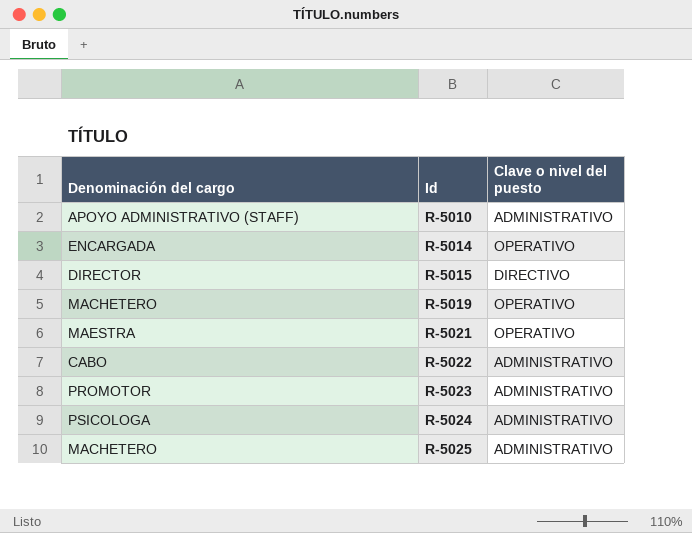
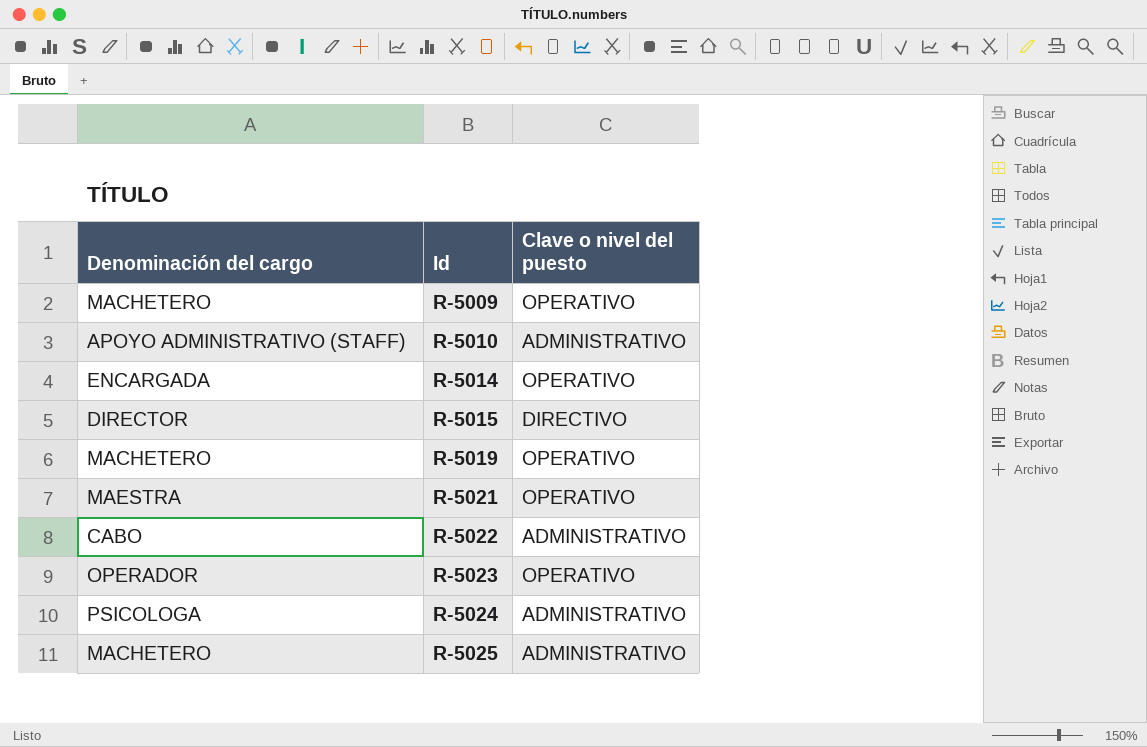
row R-5009: none -> MACHETERO | OPERATIVO
R-5023 | Denominación del cargo: PROMOTOR -> OPERADOR
R-5023 | Clave o nivel del puesto: ADMINISTRATIVO -> OPERATIVO

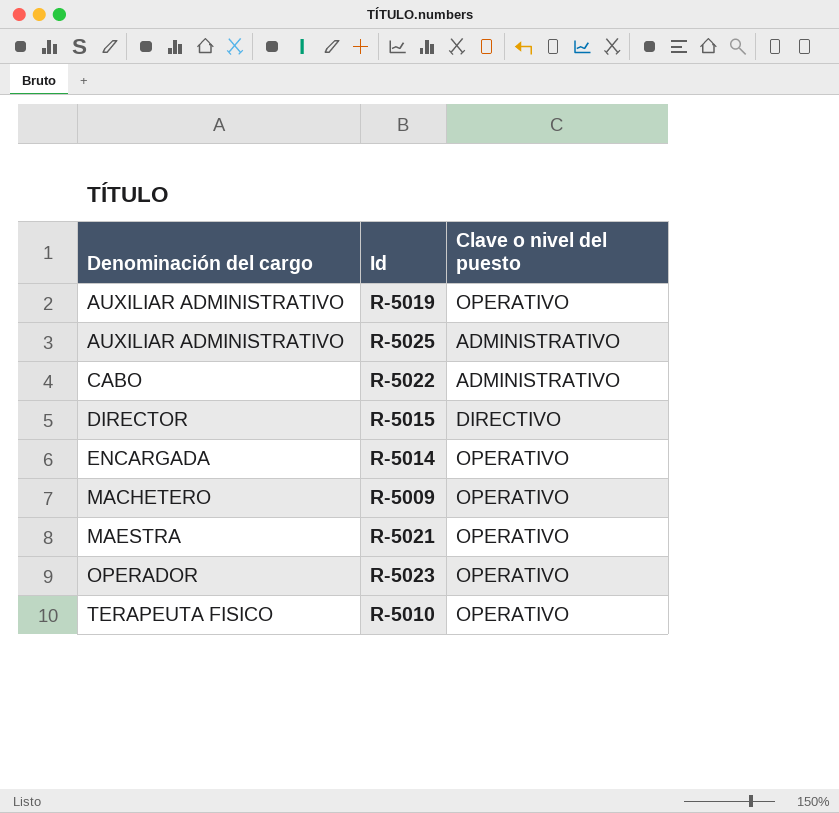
row order: Id ascending -> Denominación del cargo ascending
row R-5024: PSICOLOGA | ADMINISTRATIVO -> none
R-5019 | Denominación del cargo: MACHETERO -> AUXILIAR ADMINISTRATIVO
R-5025 | Denominación del cargo: MACHETERO -> AUXILIAR ADMINISTRATIVO
R-5010 | Denominación del cargo: APOYO ADMINISTRATIVO (STAFF) -> TERAPEUTA FISICO
R-5010 | Clave o nivel del puesto: ADMINISTRATIVO -> OPERATIVO

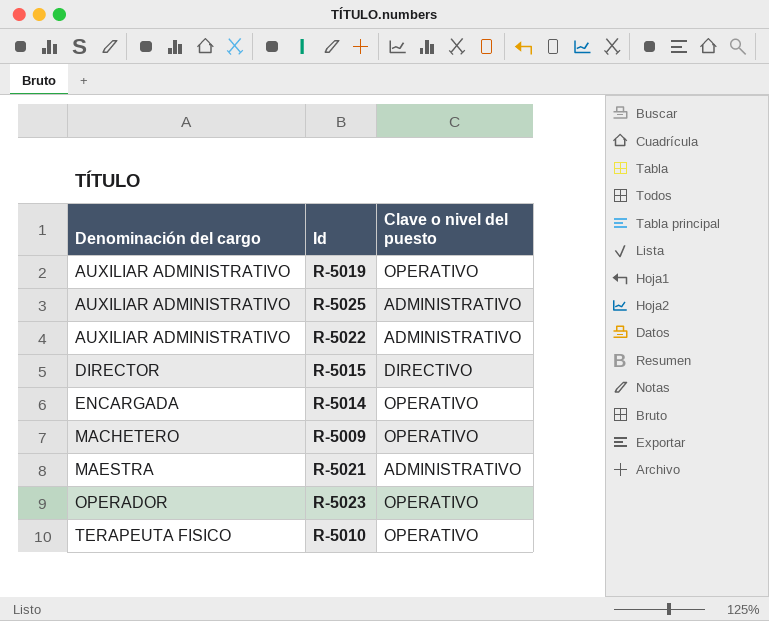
R-5022 | Denominación del cargo: CABO -> AUXILIAR ADMINISTRATIVO
R-5021 | Clave o nivel del puesto: OPERATIVO -> ADMINISTRATIVO

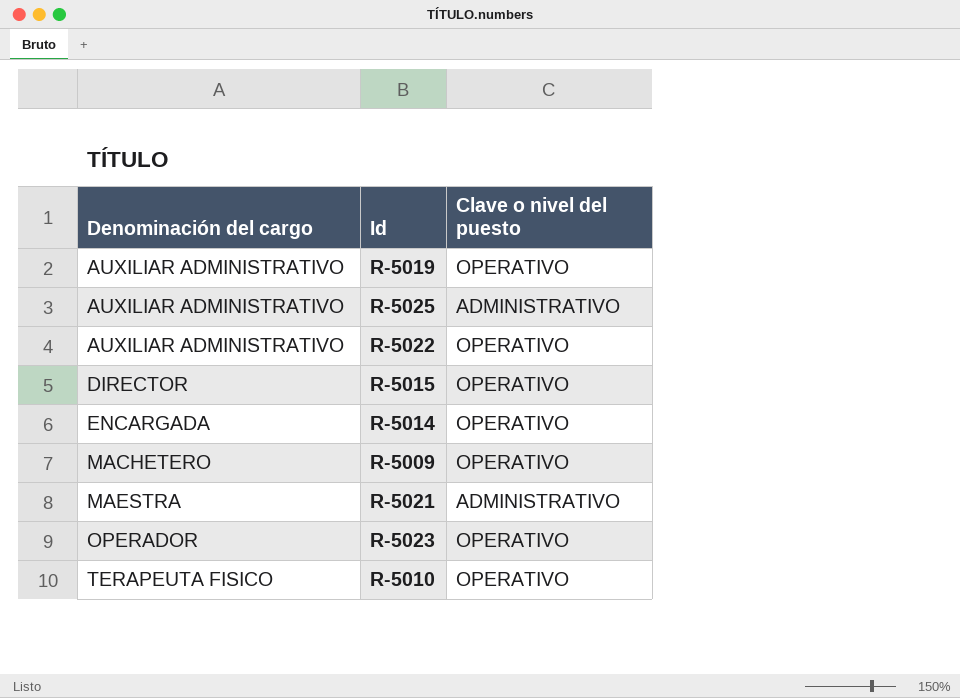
R-5022 | Clave o nivel del puesto: ADMINISTRATIVO -> OPERATIVO
R-5015 | Clave o nivel del puesto: DIRECTIVO -> OPERATIVO

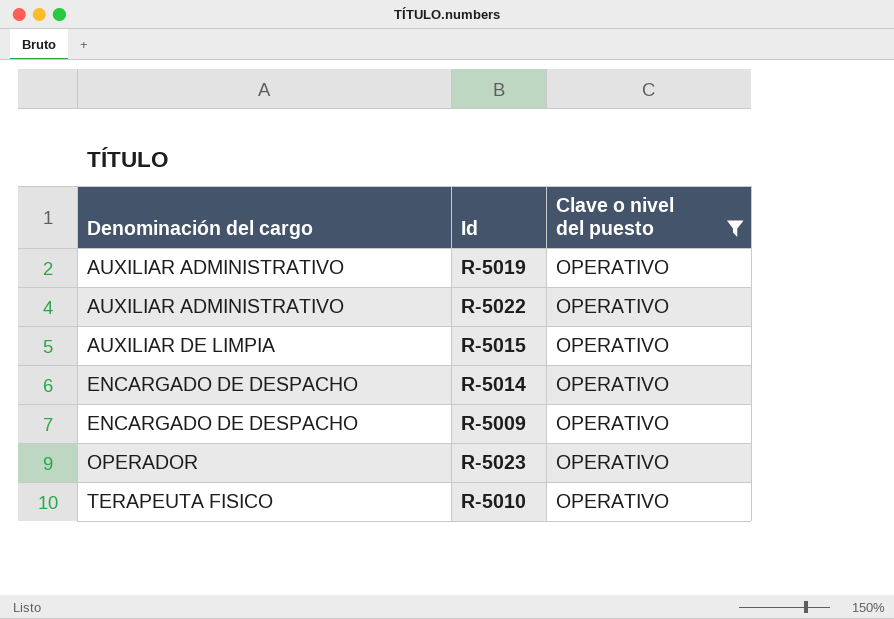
filter: none -> Clave o nivel del puesto = OPERATIVO
R-5015 | Denominación del cargo: DIRECTOR -> AUXILIAR DE LIMPIA
R-5014 | Denominación del cargo: ENCARGADA -> ENCARGADO DE DESPACHO
R-5009 | Denominación del cargo: MACHETERO -> ENCARGADO DE DESPACHO

